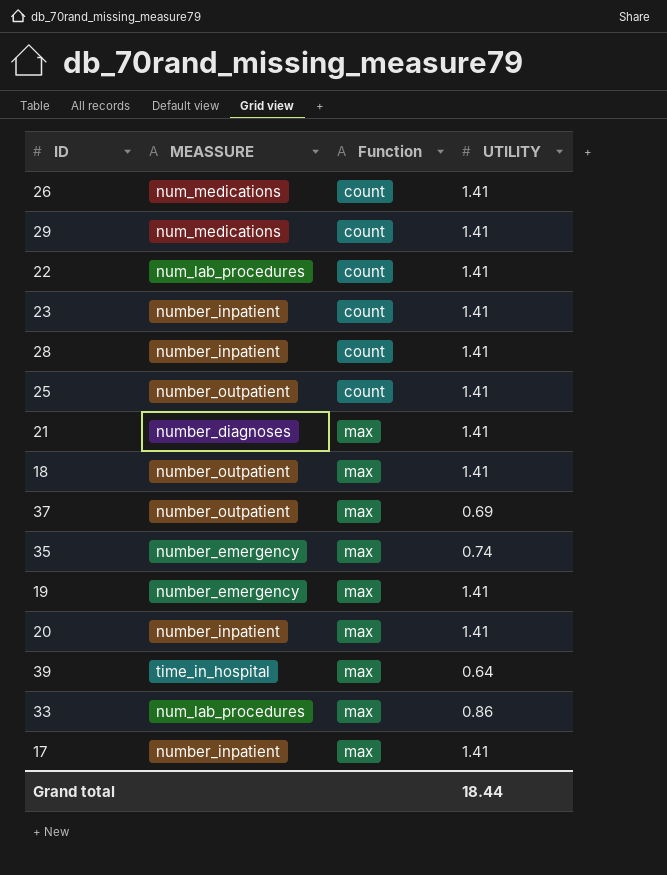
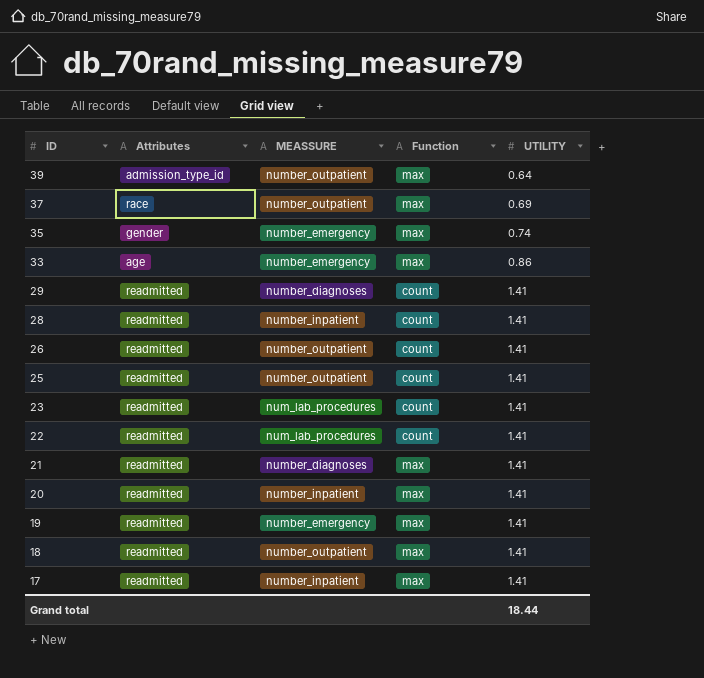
row order: Function ascending -> ID descending
column Attributes | position: none -> 2
39 | MEASSURE: time_in_hospital -> number_outpatient
33 | MEASSURE: num_lab_procedures -> number_emergency
29 | MEASSURE: num_medications -> number_diagnoses
26 | MEASSURE: num_medications -> number_outpatient
23 | MEASSURE: number_inpatient -> num_lab_procedures

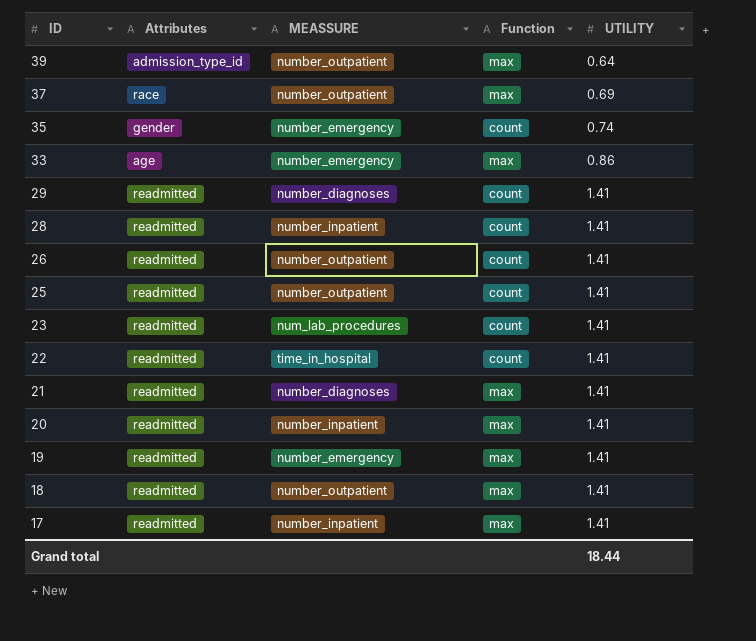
35 | Function: max -> count
22 | MEASSURE: num_lab_procedures -> time_in_hospital

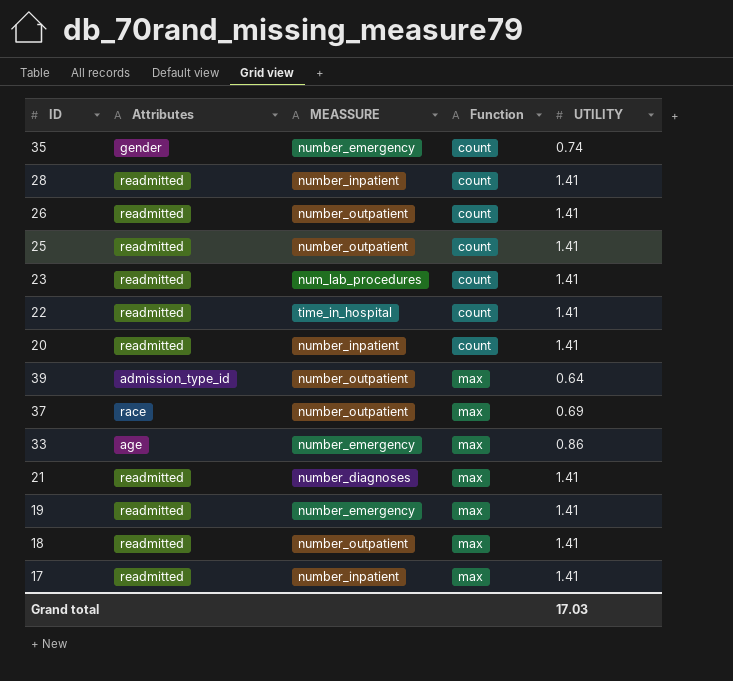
row order: ID descending -> Function ascending
row 29: readmitted | number_diagnoses | count | 1.41 -> none
20 | Function: max -> count
Grand total | UTILITY: 18.44 -> 17.03

